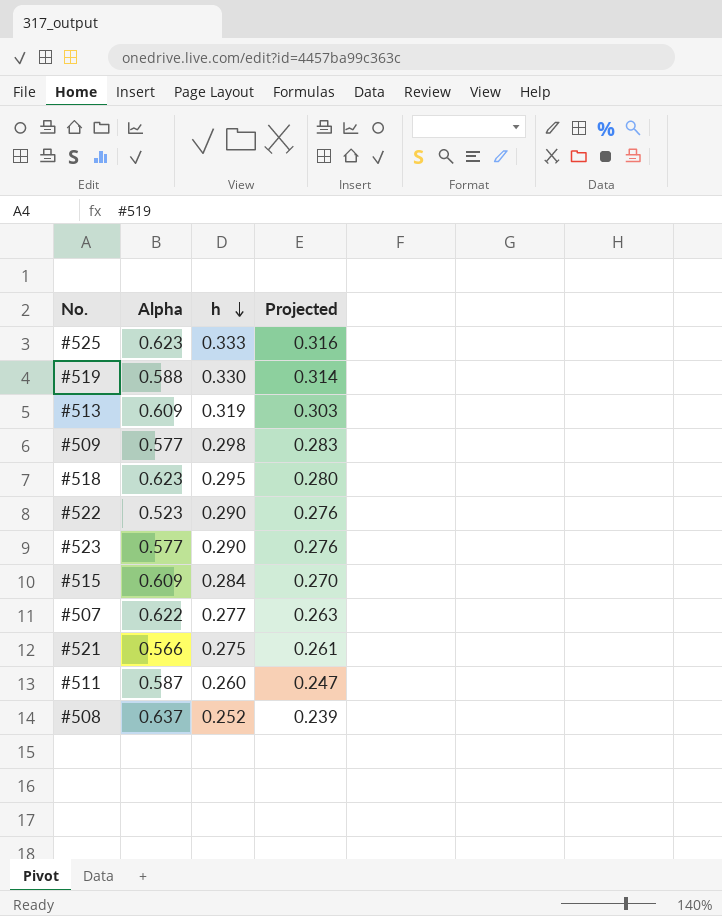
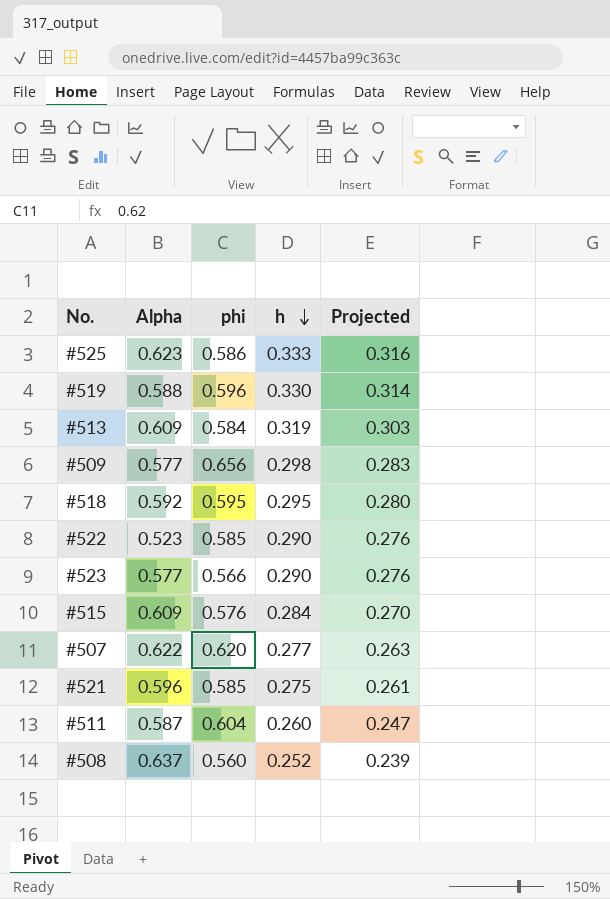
column phi | position: none -> 3
#518 | Alpha: 0.623 -> 0.592
#521 | Alpha: 0.566 -> 0.596

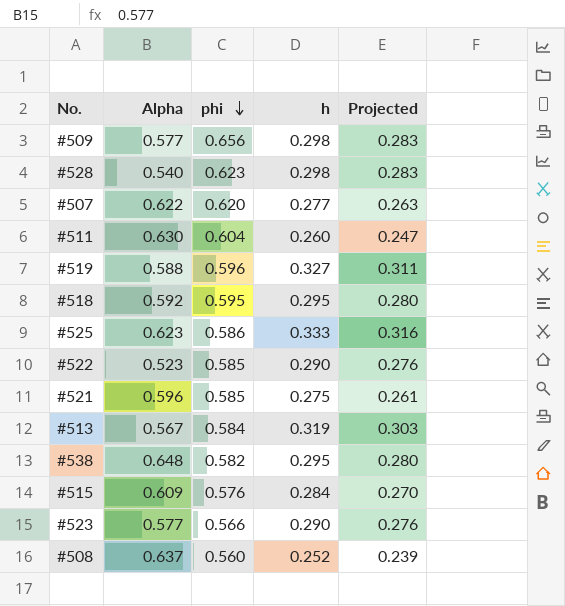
row order: h descending -> phi descending
row #528: none -> 0.540 | 0.623 | 0.298 | 0.283
#511 | Alpha: 0.587 -> 0.630
#519 | h: 0.330 -> 0.327
#519 | Projected: 0.314 -> 0.311
#513 | Alpha: 0.609 -> 0.567
row #538: none -> 0.648 | 0.582 | 0.295 | 0.280

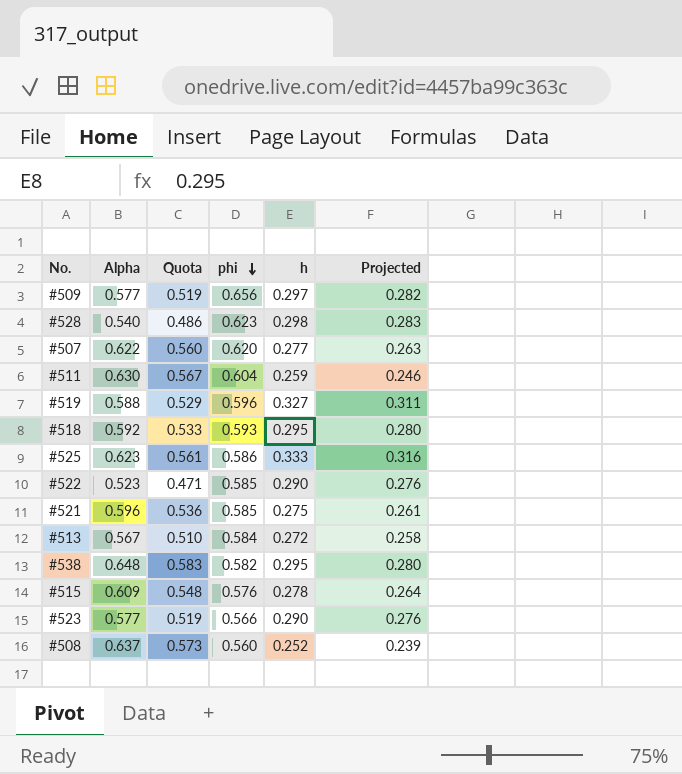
column Quota | formula: none -> [Alpha] * 0.9
#509 | h: 0.298 -> 0.297
#509 | Projected: 0.283 -> 0.282
#511 | h: 0.260 -> 0.259
#511 | Projected: 0.247 -> 0.246
#518 | phi: 0.595 -> 0.593
#513 | h: 0.319 -> 0.272
#513 | Projected: 0.303 -> 0.258
#515 | h: 0.284 -> 0.278
#515 | Projected: 0.270 -> 0.264

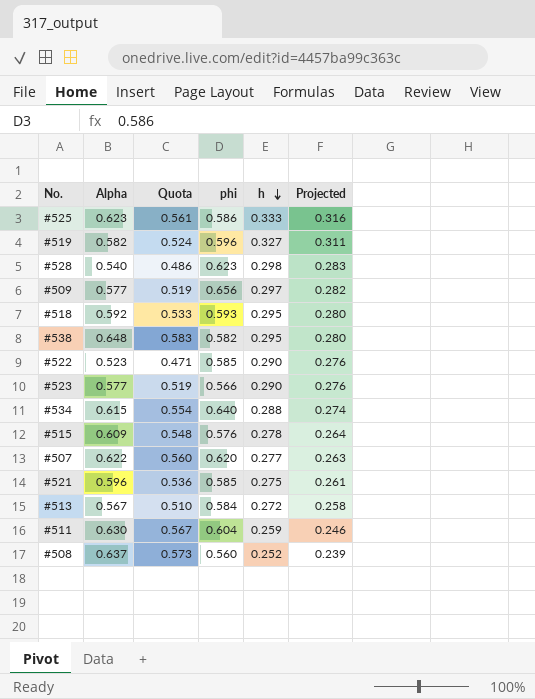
row order: phi descending -> h descending
#519 | Alpha: 0.588 -> 0.582
#519 | Quota: 0.529 -> 0.524
row #534: none -> 0.615 | 0.554 | 0.640 | 0.288 | 0.274

